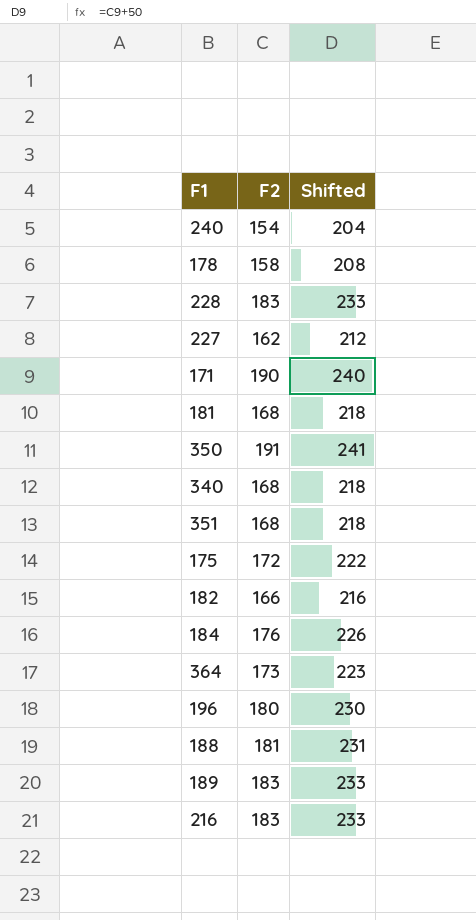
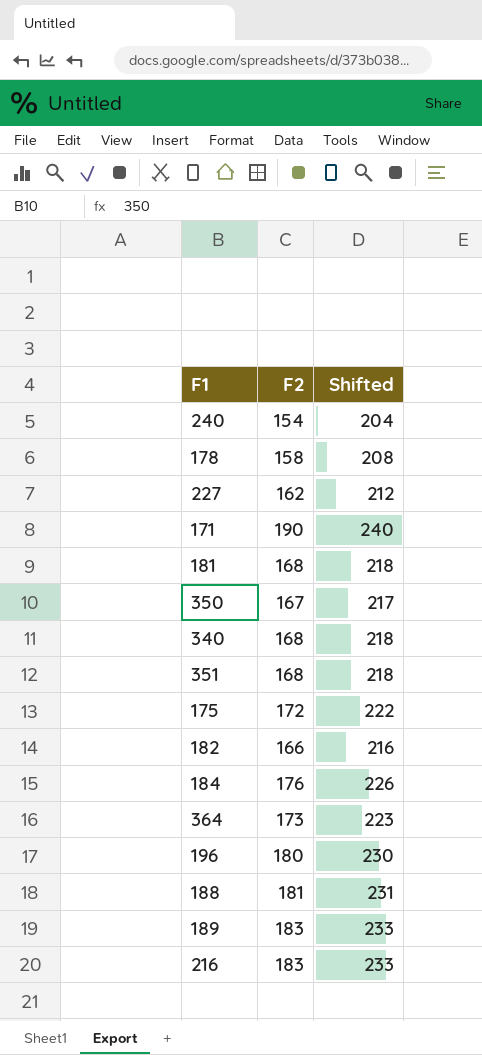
row 228: 183 | 233 -> none
350 | F2: 191 -> 167
350 | Shifted: 241 -> 217

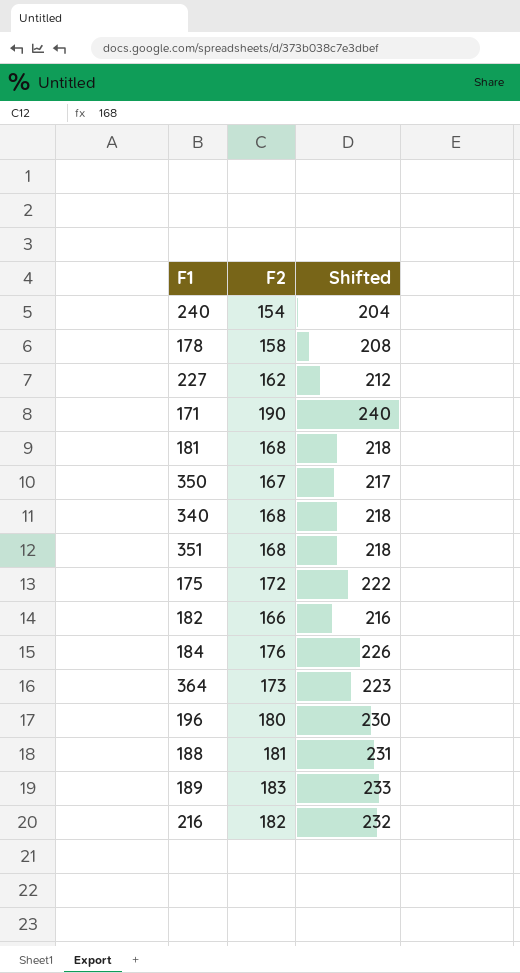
216 | F2: 183 -> 182
216 | Shifted: 233 -> 232

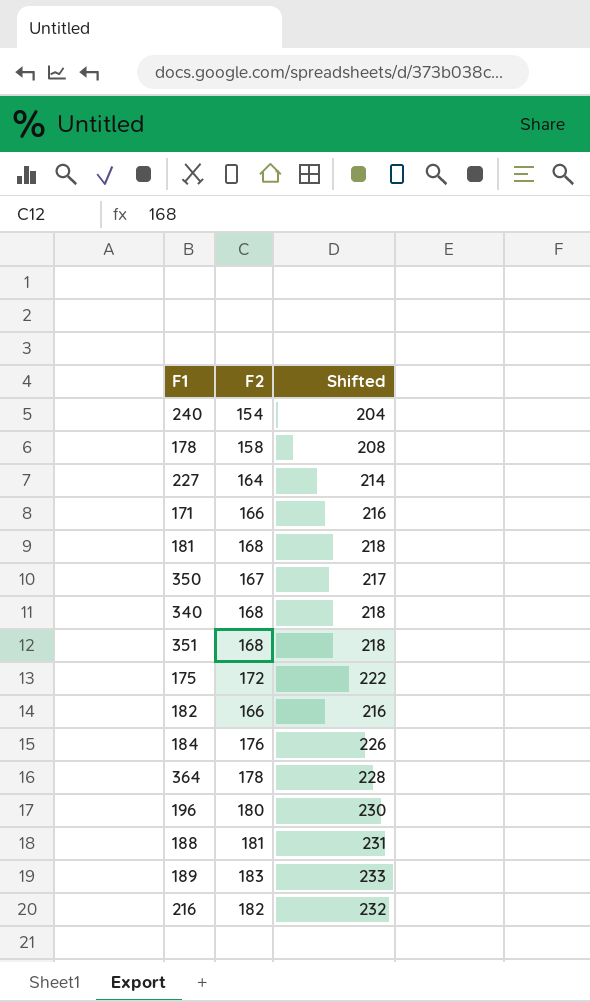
227 | F2: 162 -> 164
227 | Shifted: 212 -> 214
171 | F2: 190 -> 166
171 | Shifted: 240 -> 216
364 | F2: 173 -> 178
364 | Shifted: 223 -> 228

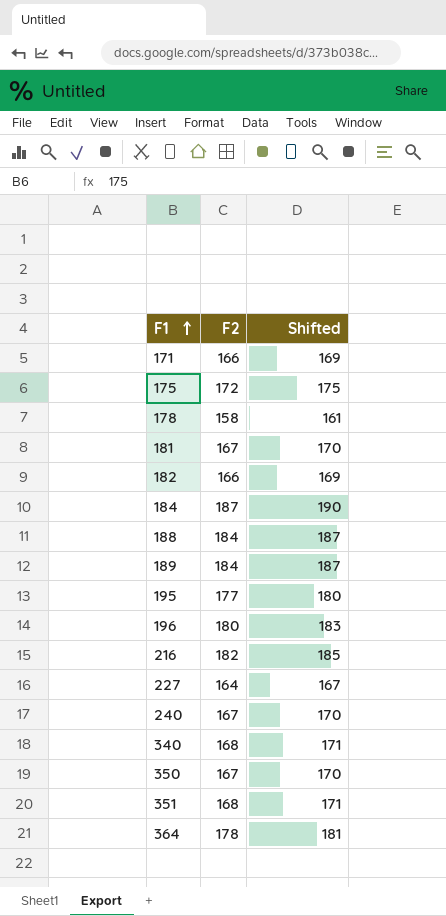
row order: none -> F1 ascending
column Shifted | formula: [F2] + 50 -> [F2] + 3
181 | F2: 168 -> 167
184 | F2: 176 -> 187
188 | F2: 181 -> 184
189 | F2: 183 -> 184
row 195: none -> 177 | 180
240 | F2: 154 -> 167

